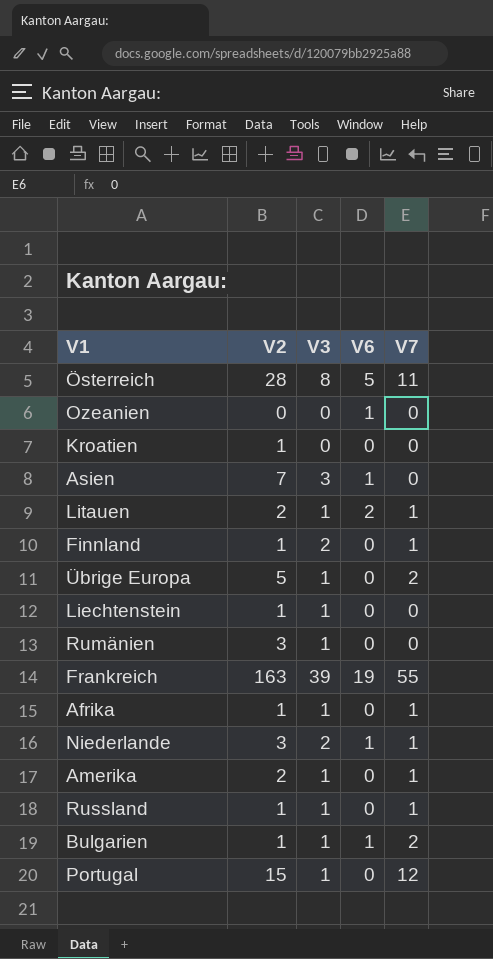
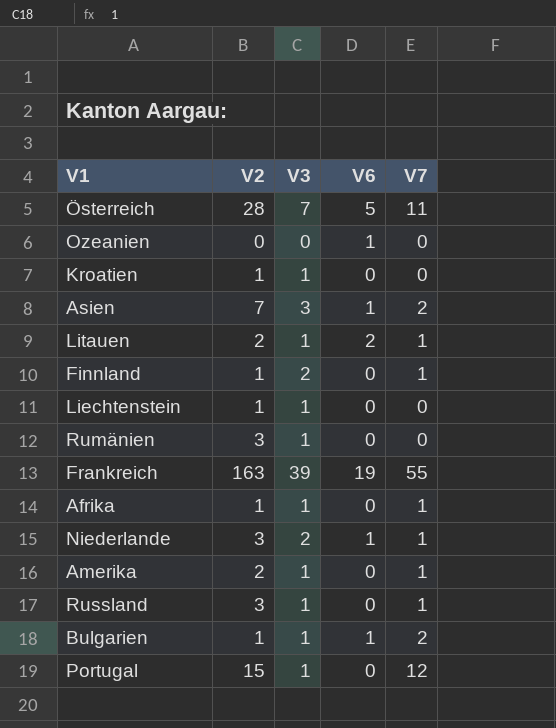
row Übrige Europa: 5 | 1 | 0 | 2 -> none
Österreich | V3: 8 -> 7
Kroatien | V3: 0 -> 1
Asien | V7: 0 -> 2
Russland | V2: 1 -> 3

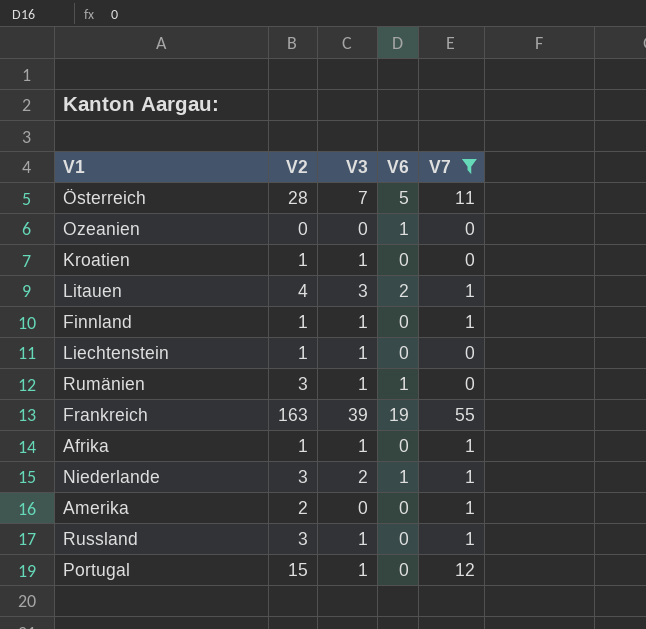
filter: none -> V7 != 2
Litauen | V2: 2 -> 4
Litauen | V3: 1 -> 3
Finnland | V3: 2 -> 1
Rumänien | V6: 0 -> 1
Amerika | V3: 1 -> 0

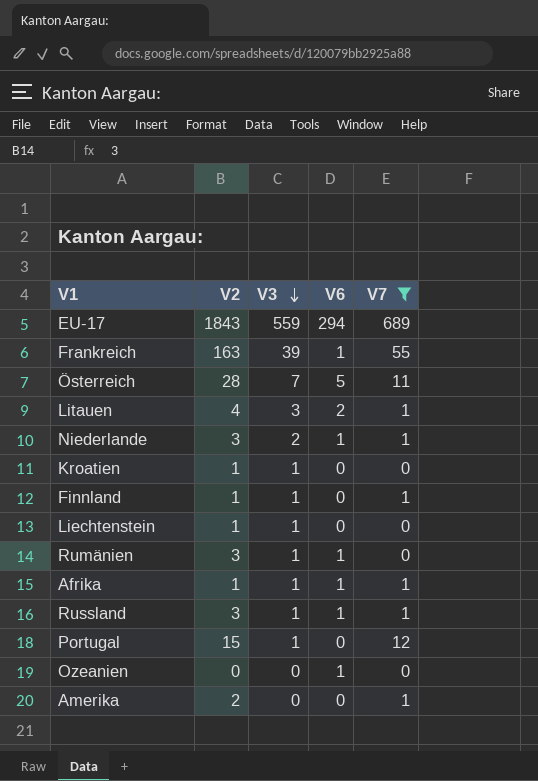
row order: none -> V3 descending
row EU-17: none -> 1843 | 559 | 294 | 689
Frankreich | V6: 19 -> 1
Afrika | V6: 0 -> 1
Russland | V6: 0 -> 1

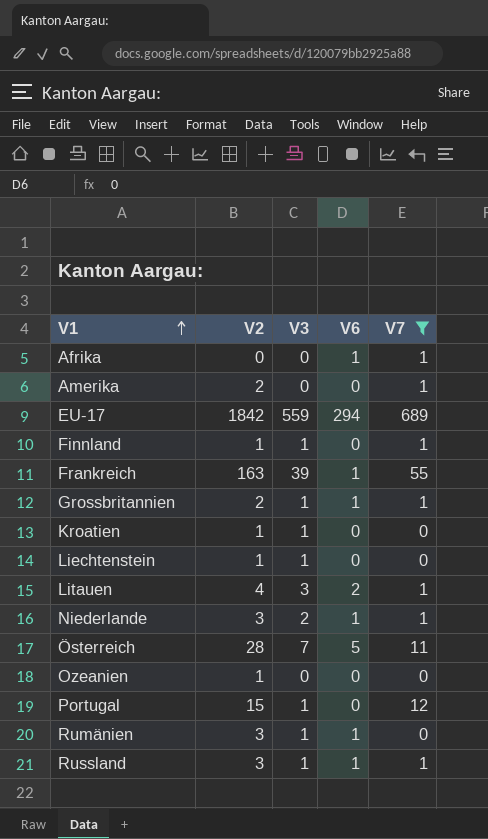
row order: V3 descending -> V1 ascending
Afrika | V2: 1 -> 0
Afrika | V3: 1 -> 0
EU-17 | V2: 1843 -> 1842
row Grossbritannien: none -> 2 | 1 | 1 | 1
Ozeanien | V2: 0 -> 1
Ozeanien | V6: 1 -> 0

